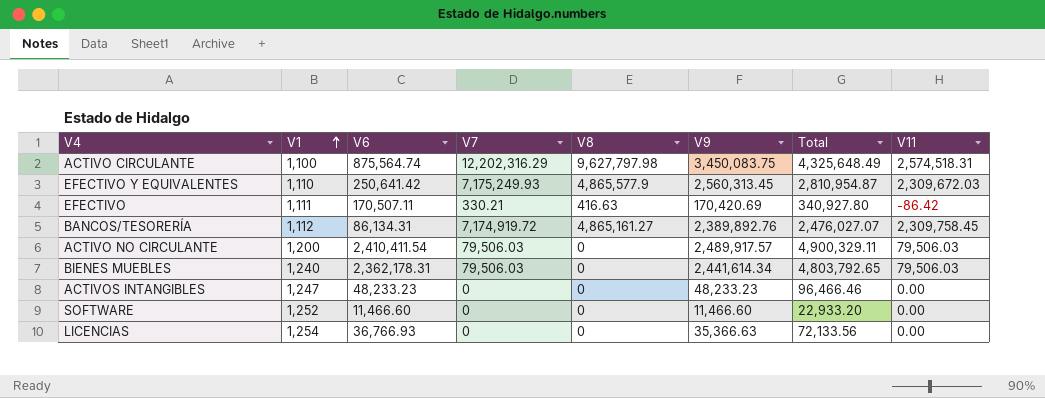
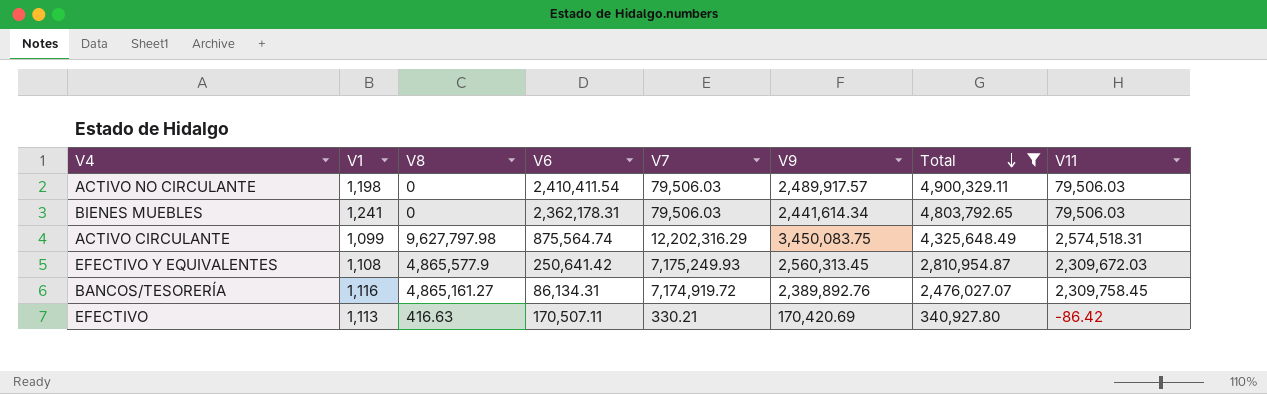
filter: none -> Total >= 340,927.80
row order: V1 ascending -> Total descending
column V8 | position: 5 -> 3
ACTIVO NO CIRCULANTE | V1: 1,200 -> 1,198
BIENES MUEBLES | V1: 1,240 -> 1,241
ACTIVO CIRCULANTE | V1: 1,100 -> 1,099
EFECTIVO Y EQUIVALENTES | V1: 1,110 -> 1,108
BANCOS/TESORERÍA | V1: 1,112 -> 1,116
EFECTIVO | V1: 1,111 -> 1,113

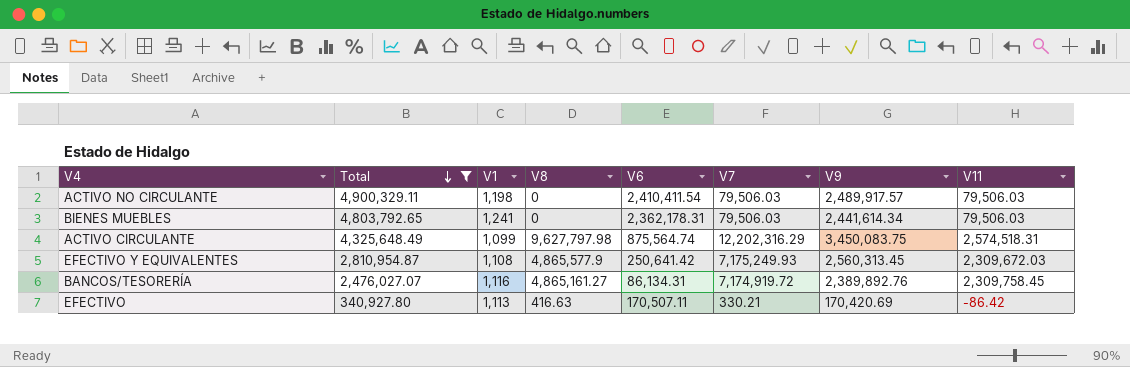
column Total | position: 7 -> 2

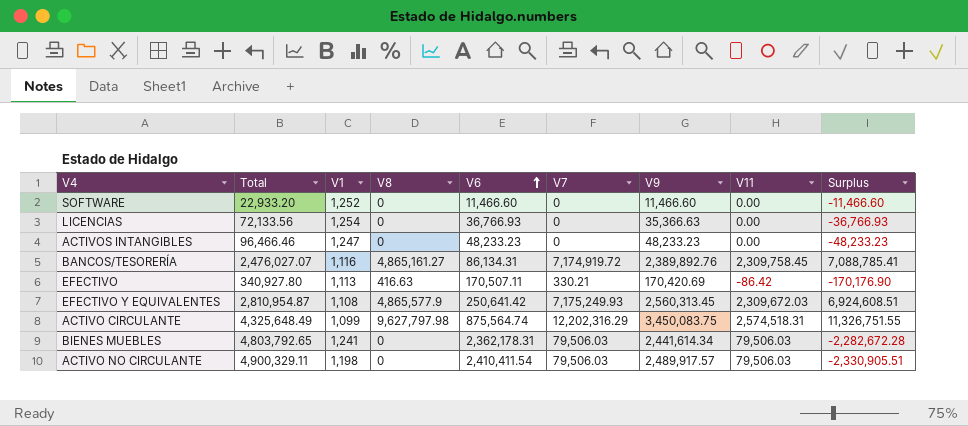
filter: Total >= 340,927.80 -> none
row order: Total descending -> V6 ascending
column Surplus | formula: none -> [V7] - [V6]

